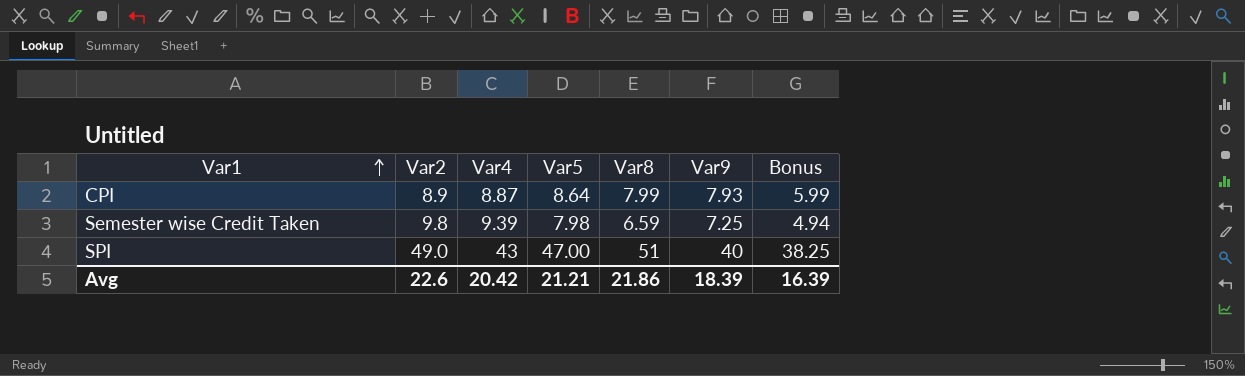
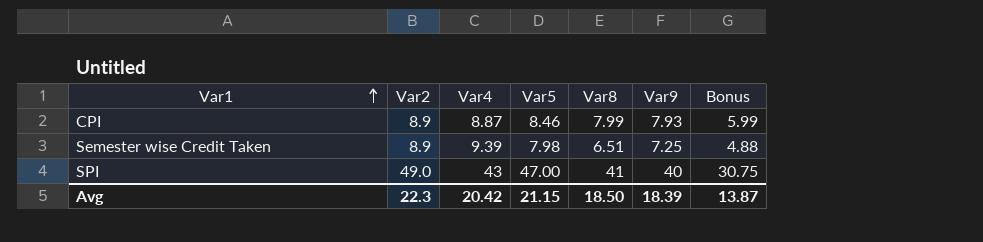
CPI | Var5: 8.64 -> 8.46
Semester wise Credit Taken | Var2: 9.8 -> 8.9
Semester wise Credit Taken | Var8: 6.59 -> 6.51
Semester wise Credit Taken | Bonus: 4.94 -> 4.88
SPI | Var8: 51 -> 41
SPI | Bonus: 38.25 -> 30.75
Avg | Var2: 22.6 -> 22.3
Avg | Var5: 21.21 -> 21.15
Avg | Var8: 21.86 -> 18.50
Avg | Bonus: 16.39 -> 13.87

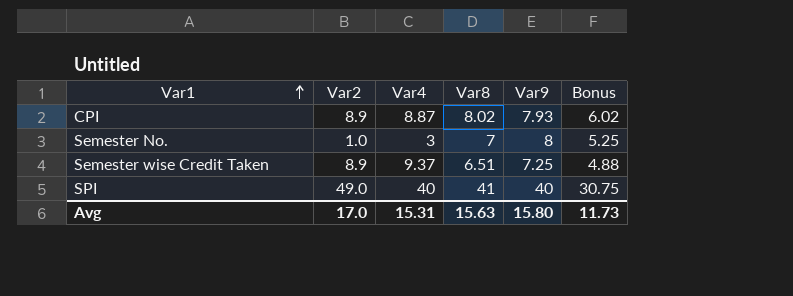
column Var5 | position: 4 -> none
CPI | Var8: 7.99 -> 8.02
CPI | Bonus: 5.99 -> 6.02
row Semester No.: none -> 1.0 | 3 | 7 | 8 | 5.25
Semester wise Credit Taken | Var4: 9.39 -> 9.37
SPI | Var4: 43 -> 40
Avg | Var2: 22.3 -> 17.0
Avg | Var4: 20.42 -> 15.31
Avg | Var8: 18.50 -> 15.63
Avg | Var9: 18.39 -> 15.80
Avg | Bonus: 13.87 -> 11.73

